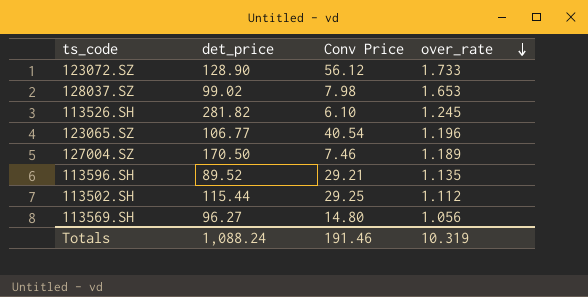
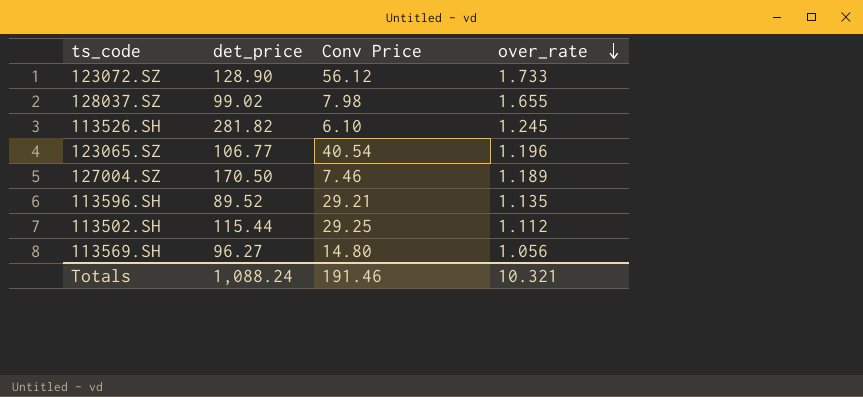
128037.SZ | over_rate: 1.653 -> 1.655
Totals | over_rate: 10.319 -> 10.321

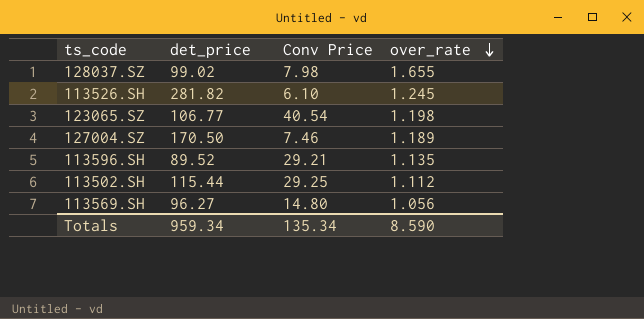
row 123072.SZ: 128.90 | 56.12 | 1.733 -> none
123065.SZ | over_rate: 1.196 -> 1.198
Totals | det_price: 1,088.24 -> 959.34
Totals | Conv Price: 191.46 -> 135.34
Totals | over_rate: 10.321 -> 8.590

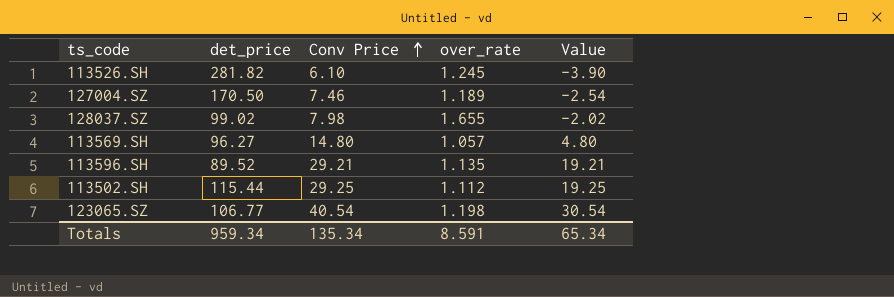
row order: over_rate descending -> Conv Price ascending
column Value | formula: none -> [Conv Price] - 10
113569.SH | over_rate: 1.056 -> 1.057
Totals | over_rate: 8.590 -> 8.591

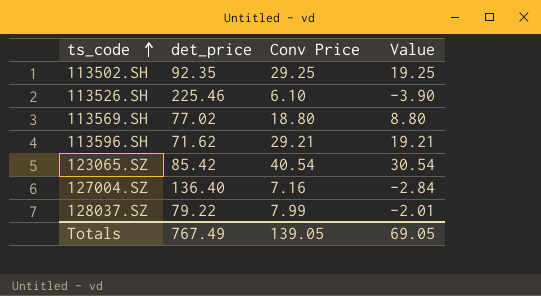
row order: Conv Price ascending -> ts_code ascending
column over_rate | position: 4 -> none
113502.SH | det_price: 115.44 -> 92.35
113526.SH | det_price: 281.82 -> 225.46
113569.SH | det_price: 96.27 -> 77.02
113569.SH | Conv Price: 14.80 -> 18.80
113569.SH | Value: 4.80 -> 8.80
113596.SH | det_price: 89.52 -> 71.62
123065.SZ | det_price: 106.77 -> 85.42
127004.SZ | det_price: 170.50 -> 136.40
127004.SZ | Conv Price: 7.46 -> 7.16
127004.SZ | Value: -2.54 -> -2.84
128037.SZ | det_price: 99.02 -> 79.22
128037.SZ | Conv Price: 7.98 -> 7.99
128037.SZ | Value: -2.02 -> -2.01
Totals | det_price: 959.34 -> 767.49
Totals | Conv Price: 135.34 -> 139.05
Totals | Value: 65.34 -> 69.05

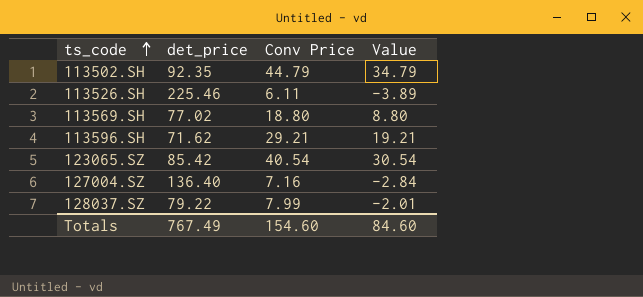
113502.SH | Conv Price: 29.25 -> 44.79
113502.SH | Value: 19.25 -> 34.79
113526.SH | Conv Price: 6.10 -> 6.11
113526.SH | Value: -3.90 -> -3.89
Totals | Conv Price: 139.05 -> 154.60
Totals | Value: 69.05 -> 84.60

